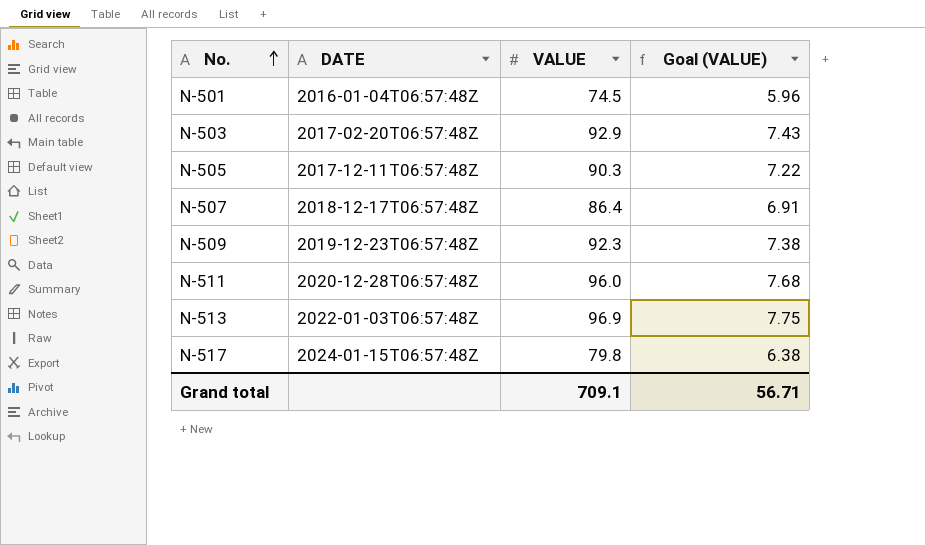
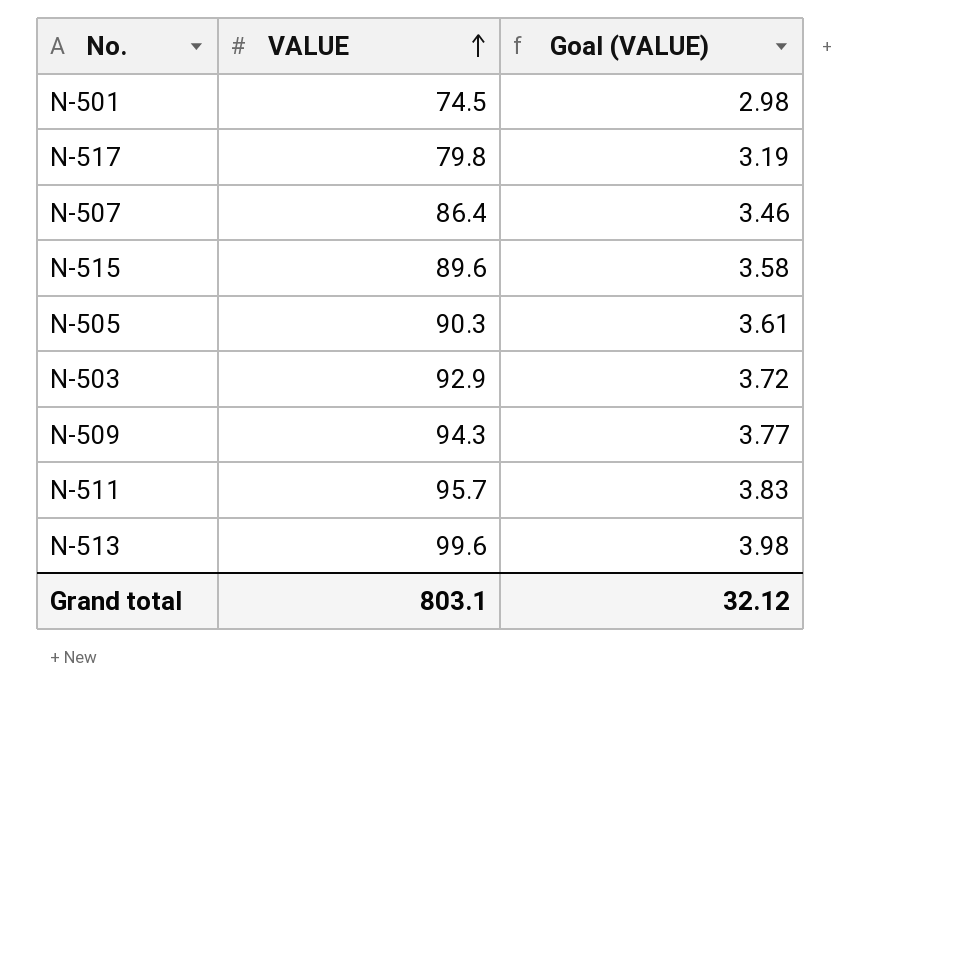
row order: No. ascending -> VALUE ascending
column DATE | position: 2 -> none
column Goal (VALUE) | formula: [VALUE] * 0.08 -> [VALUE] * 0.04
row N-515: none -> 89.6 | 3.58
N-509 | VALUE: 92.3 -> 94.3
N-511 | VALUE: 96.0 -> 95.7
N-513 | VALUE: 96.9 -> 99.6
Grand total | VALUE: 709.1 -> 803.1
Grand total | Goal (VALUE): 56.71 -> 32.12

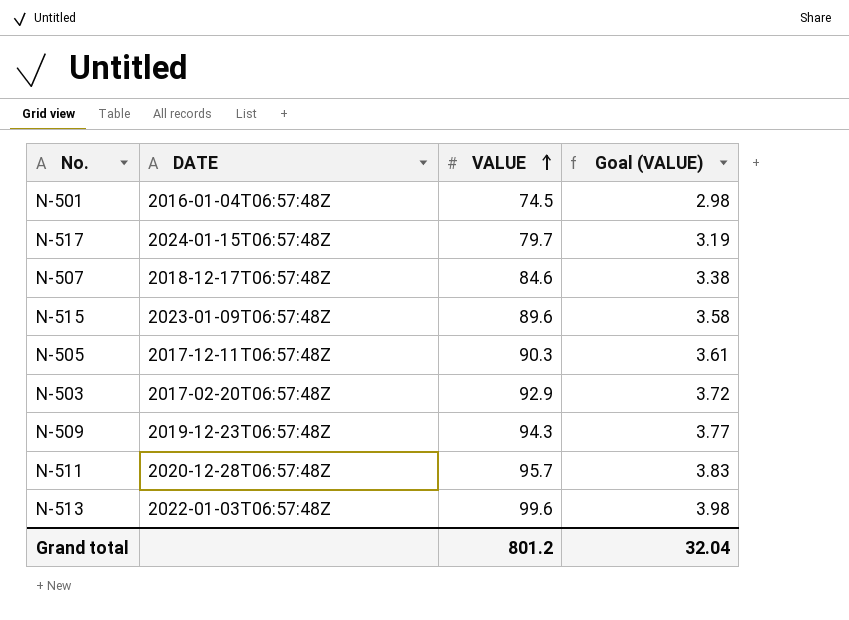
column DATE | position: none -> 2
N-517 | VALUE: 79.8 -> 79.7
N-507 | VALUE: 86.4 -> 84.6
N-507 | Goal (VALUE): 3.46 -> 3.38
Grand total | VALUE: 803.1 -> 801.2
Grand total | Goal (VALUE): 32.12 -> 32.04

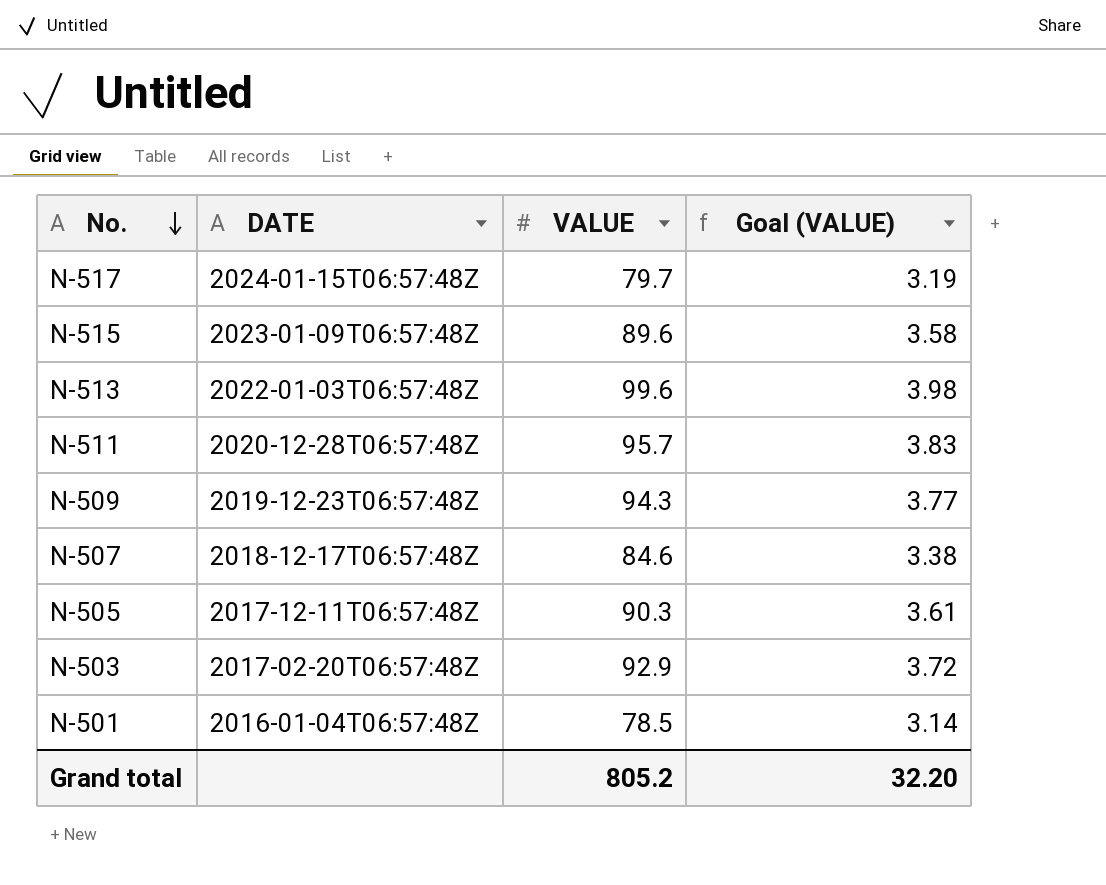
row order: VALUE ascending -> No. descending
N-501 | VALUE: 74.5 -> 78.5
N-501 | Goal (VALUE): 2.98 -> 3.14
Grand total | VALUE: 801.2 -> 805.2
Grand total | Goal (VALUE): 32.04 -> 32.20

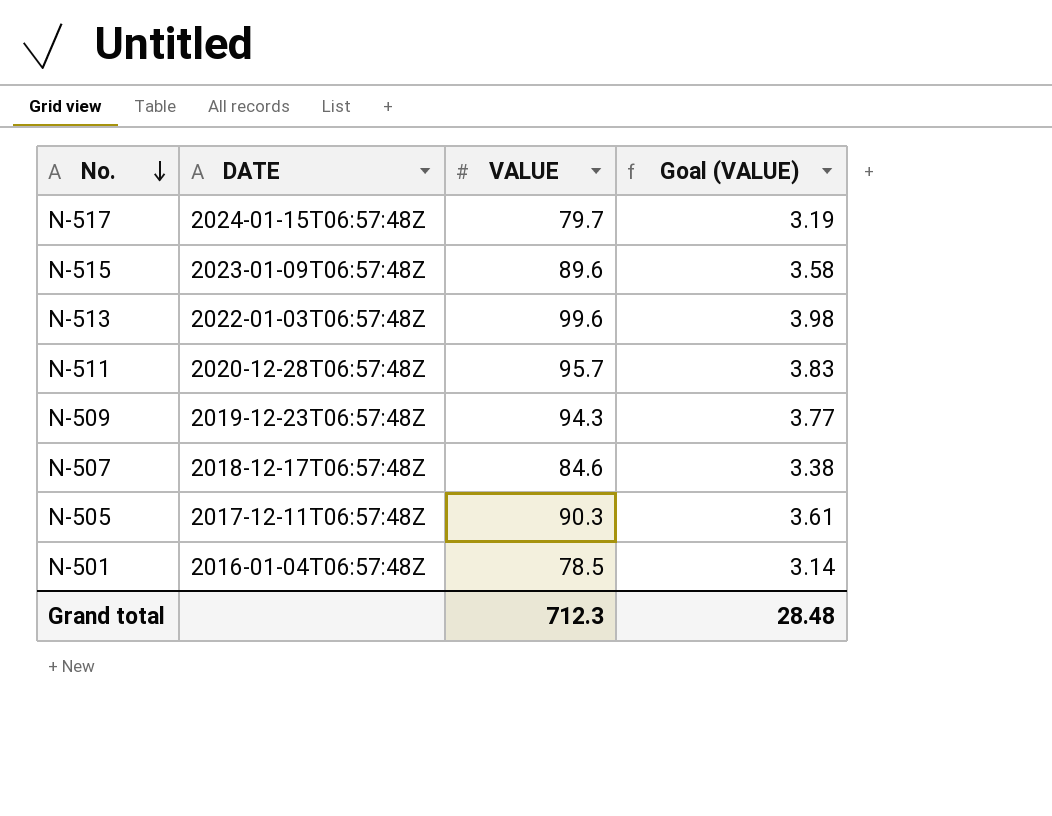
row N-503: 2017-02-20T06:57:48Z | 92.9 | 3.72 -> none
Grand total | VALUE: 805.2 -> 712.3
Grand total | Goal (VALUE): 32.20 -> 28.48

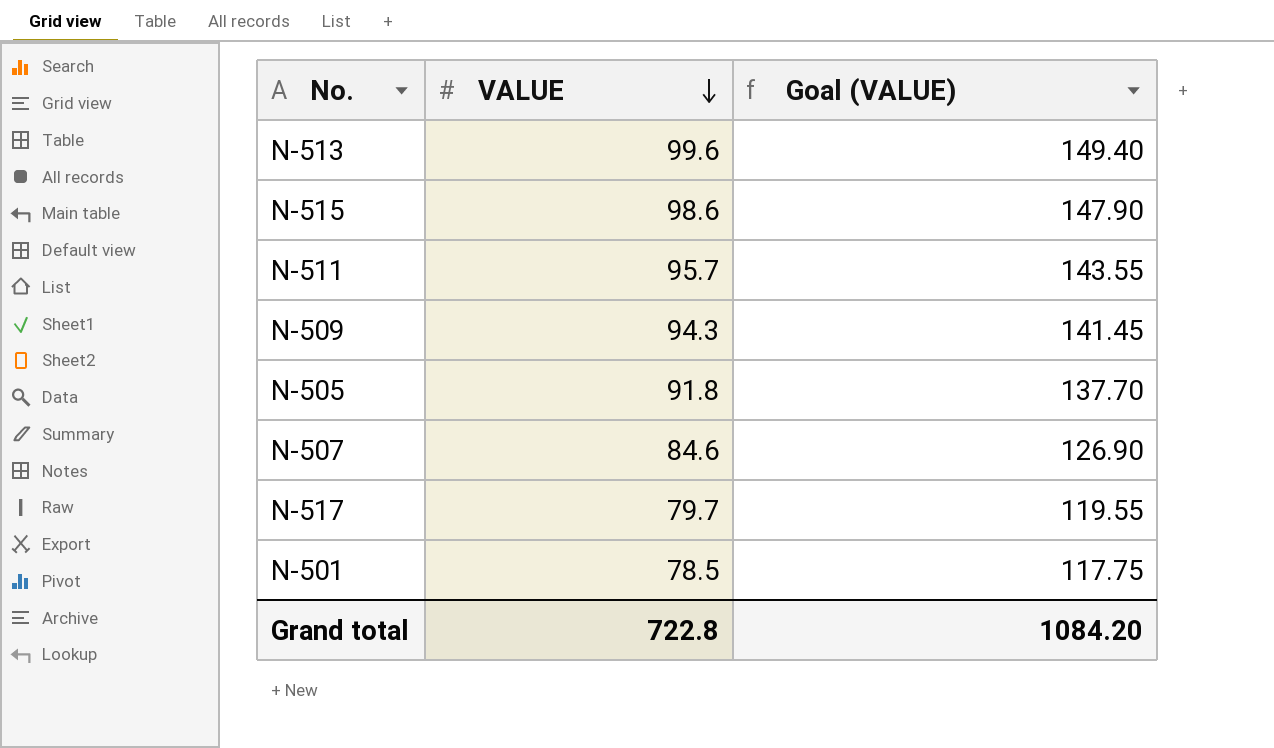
row order: No. descending -> VALUE descending
column DATE | position: 2 -> none
column Goal (VALUE) | formula: [VALUE] * 0.04 -> [VALUE] * 1.5
N-515 | VALUE: 89.6 -> 98.6
N-505 | VALUE: 90.3 -> 91.8
Grand total | VALUE: 712.3 -> 722.8
Grand total | Goal (VALUE): 28.48 -> 1084.20

